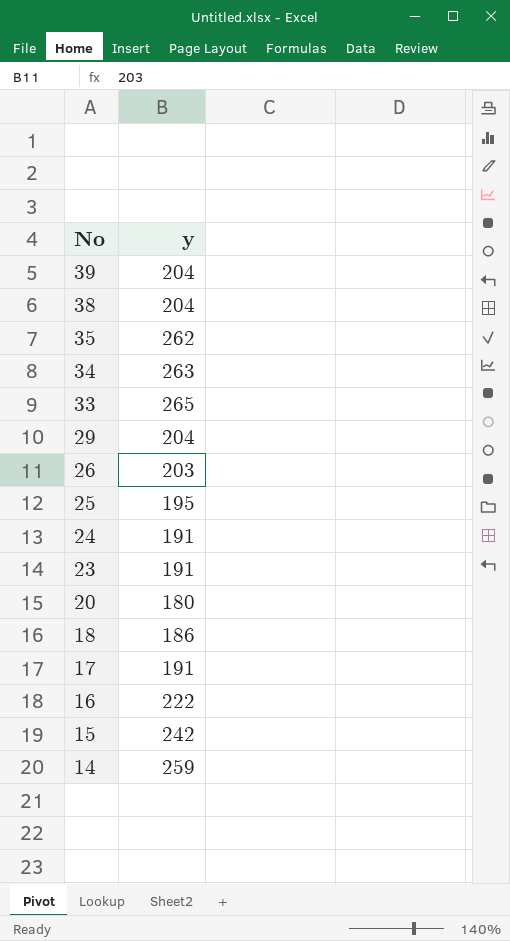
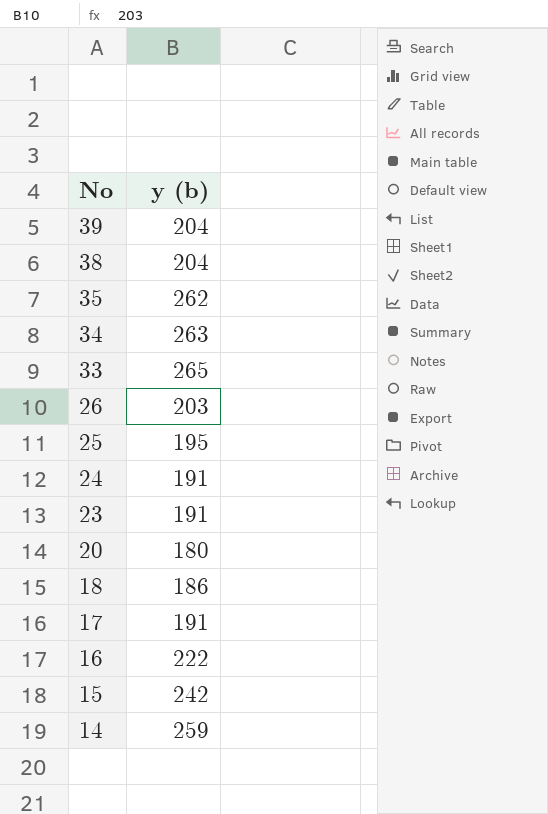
column name: y -> y (b)
row 29: 204 -> none

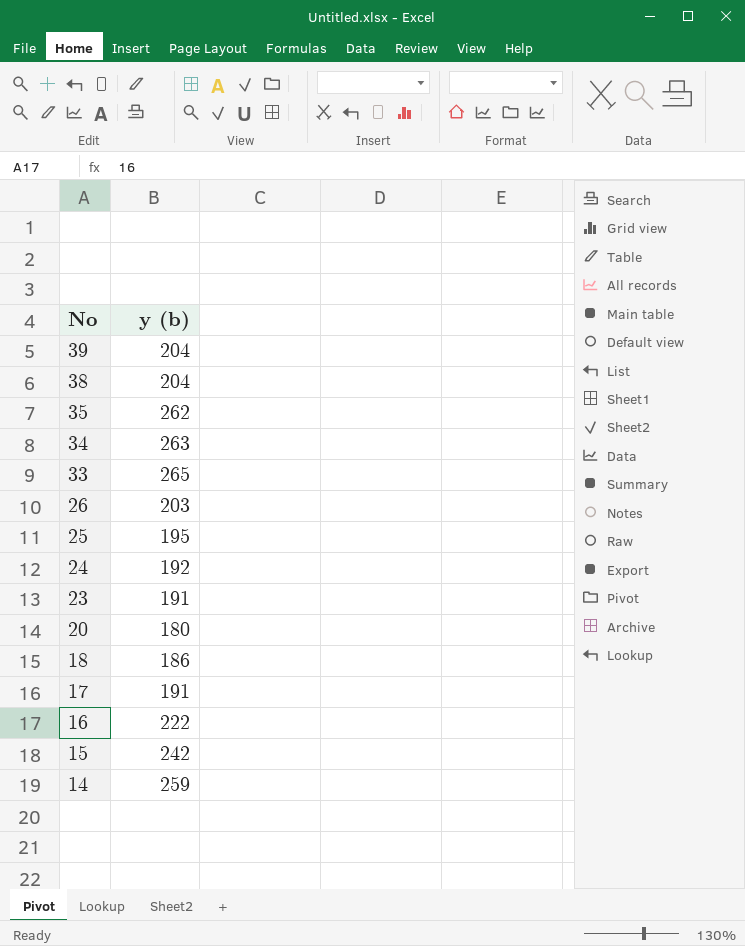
24 | y (b): 191 -> 192

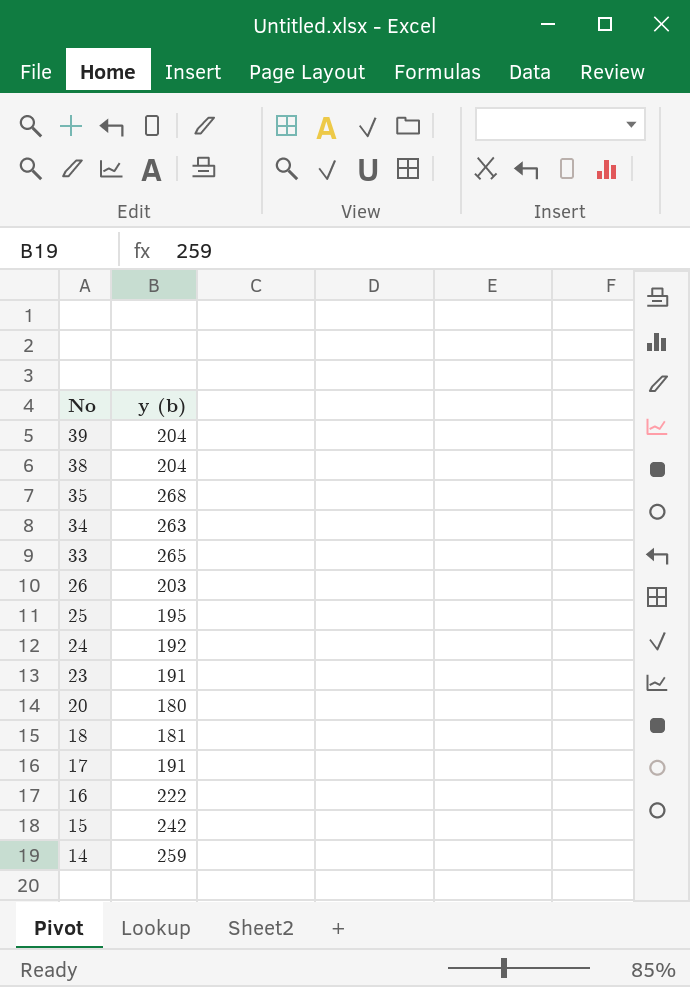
35 | y (b): 262 -> 268
18 | y (b): 186 -> 181

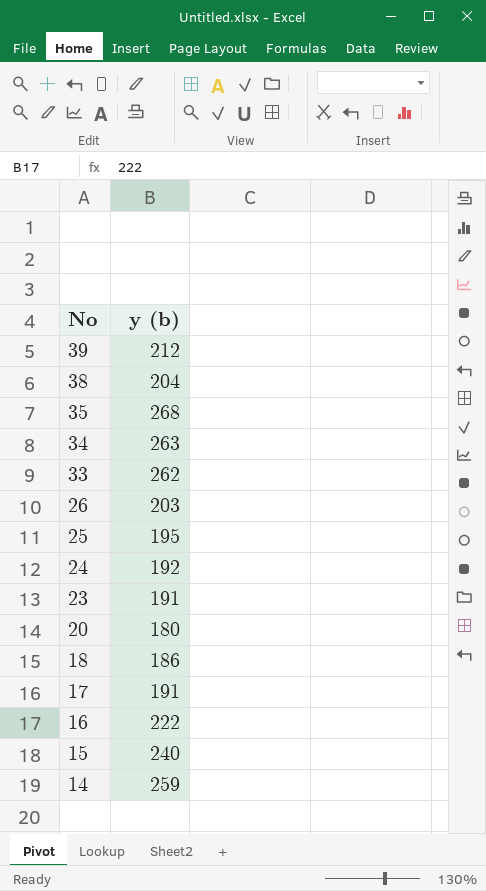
39 | y (b): 204 -> 212
33 | y (b): 265 -> 262
18 | y (b): 181 -> 186
15 | y (b): 242 -> 240

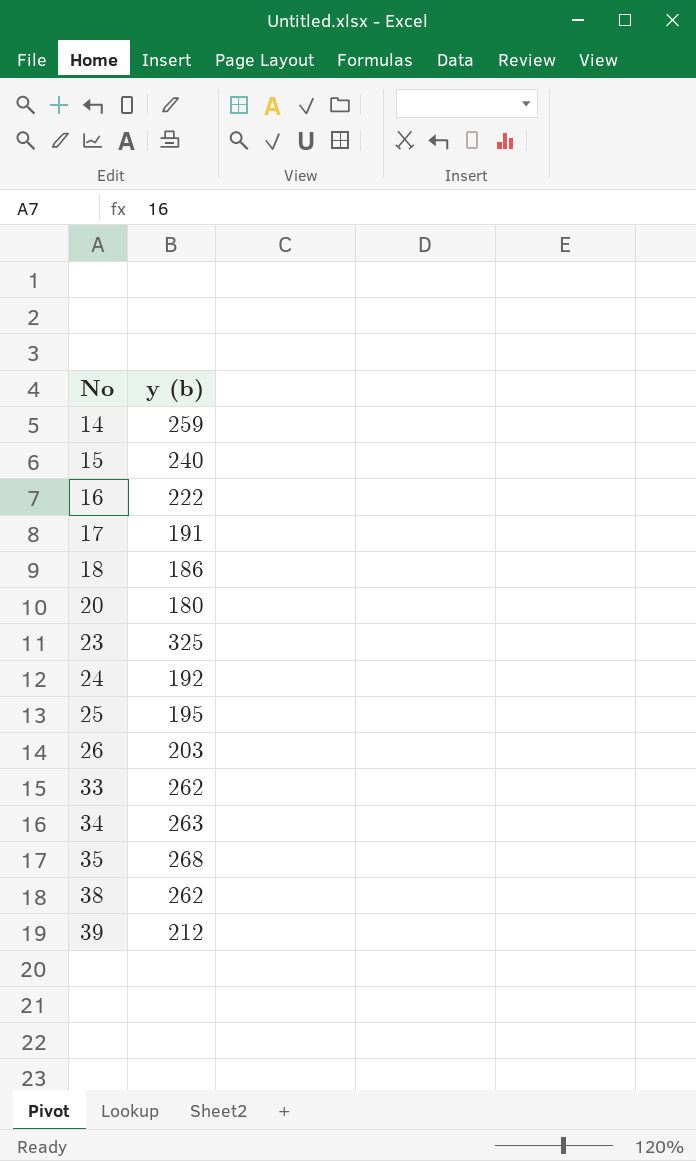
row order: No descending -> No ascending
23 | y (b): 191 -> 325
38 | y (b): 204 -> 262

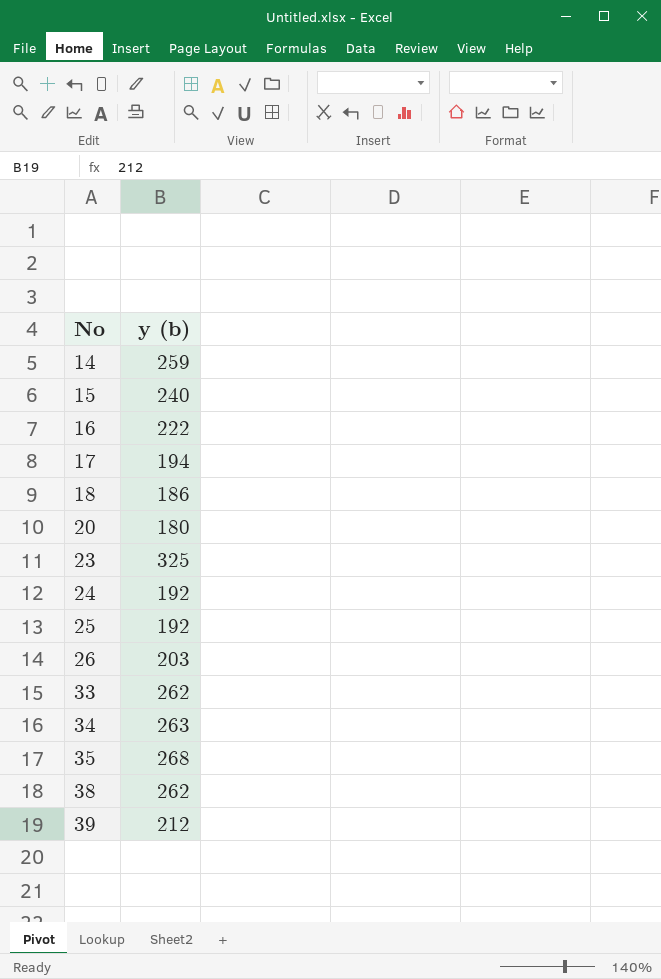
17 | y (b): 191 -> 194
25 | y (b): 195 -> 192

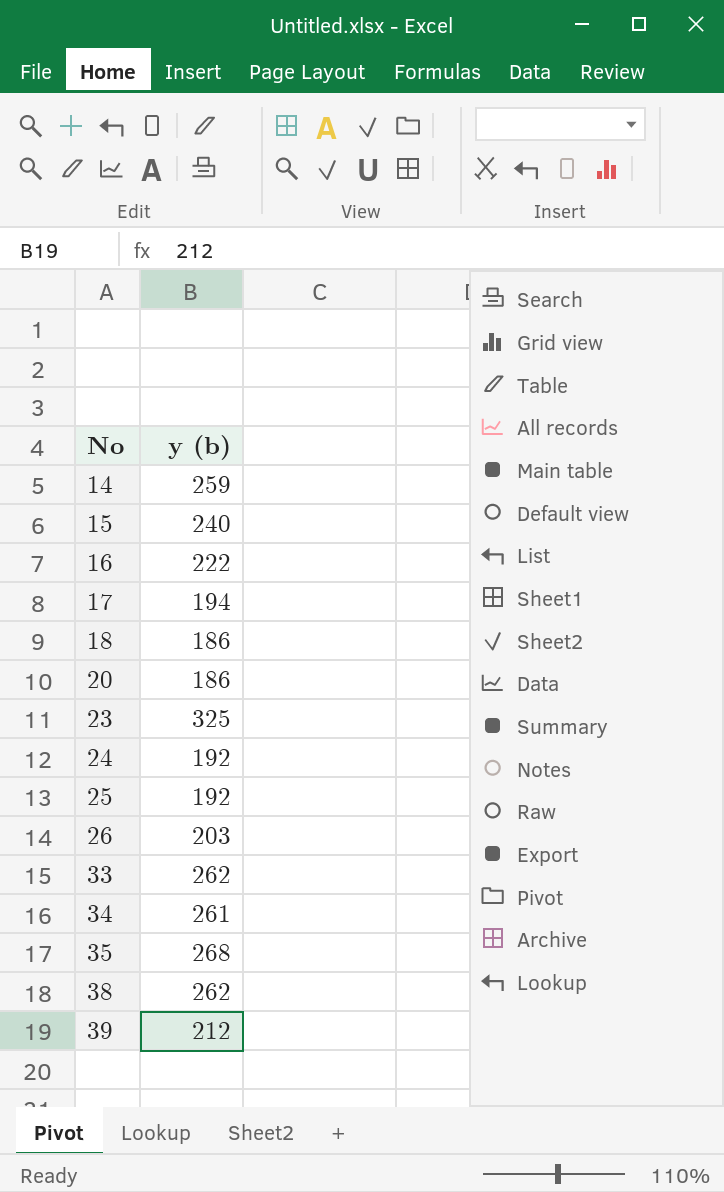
20 | y (b): 180 -> 186
34 | y (b): 263 -> 261

